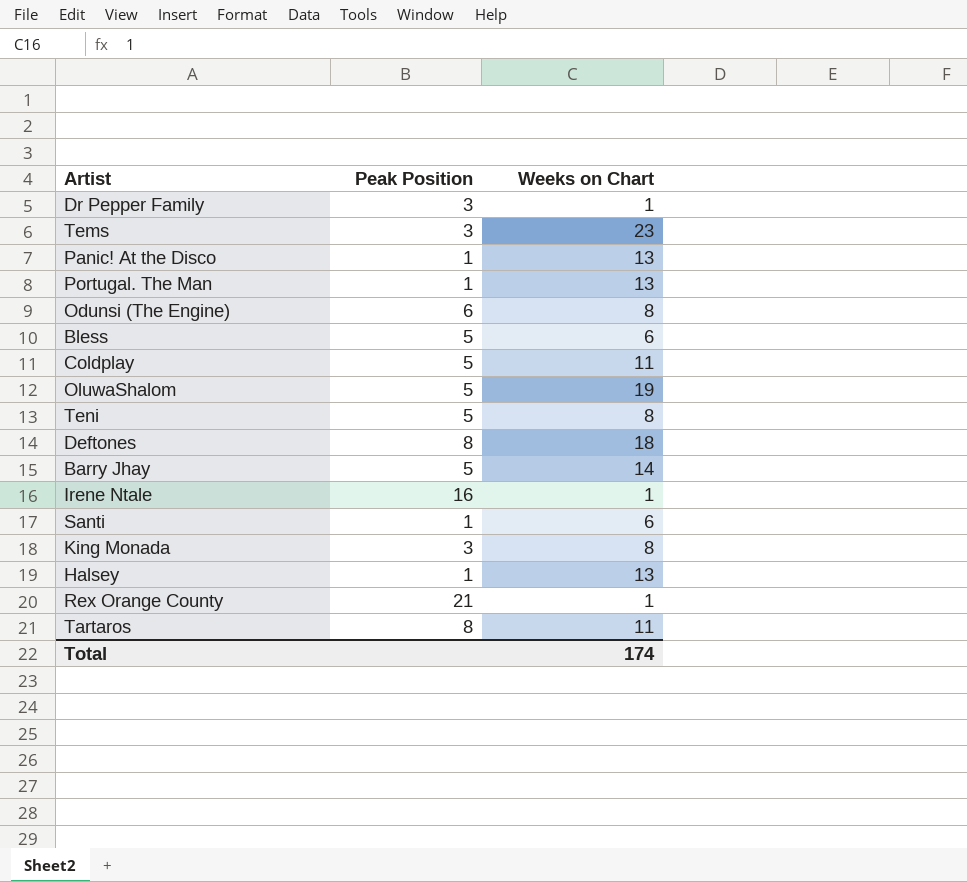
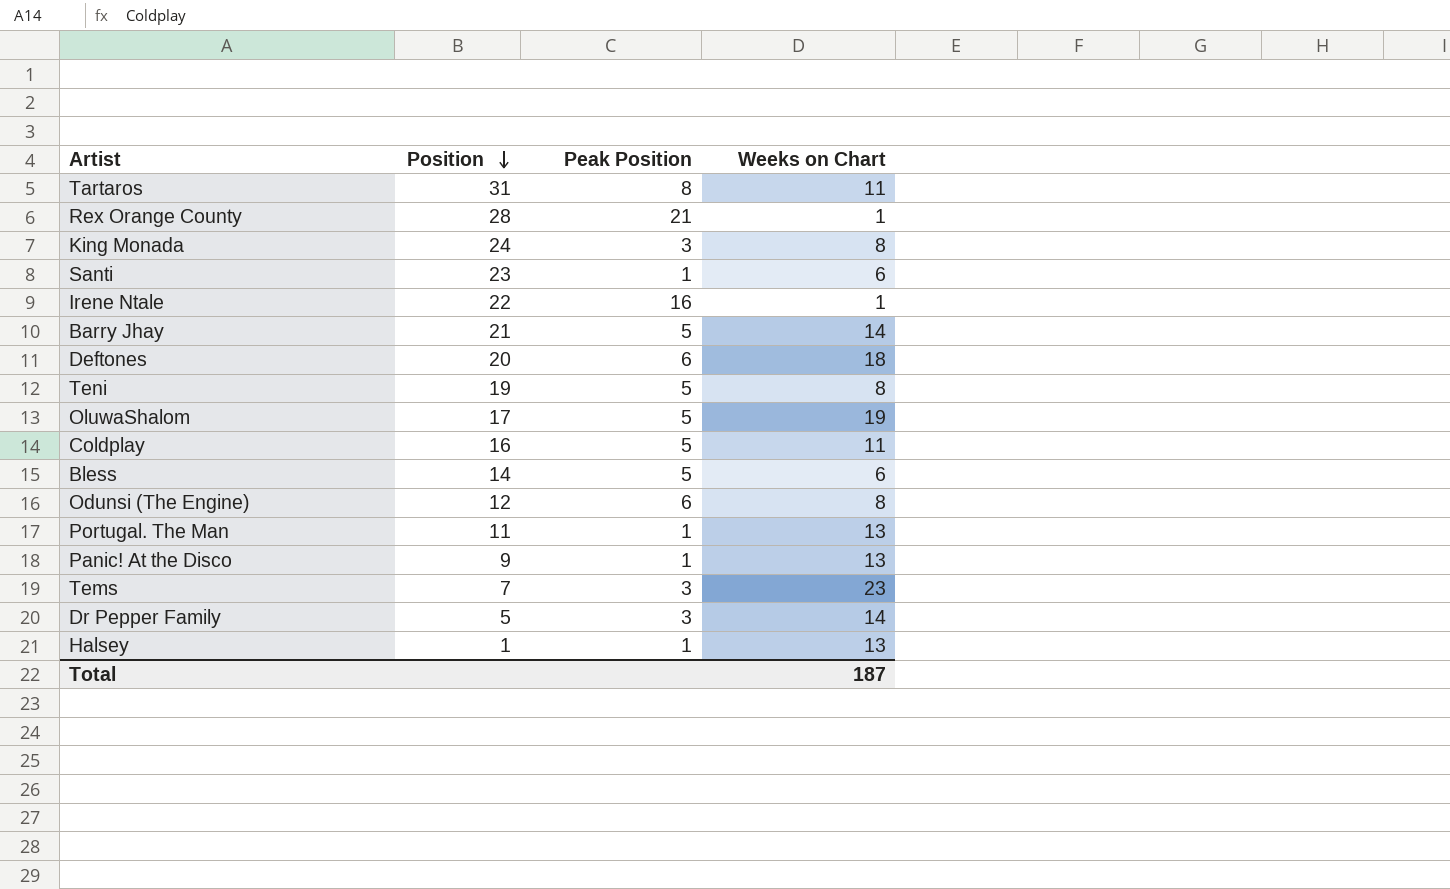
row order: none -> Position descending
column Position | position: none -> 2
Deftones | Peak Position: 8 -> 6
Dr Pepper Family | Weeks on Chart: 1 -> 14
Total | Weeks on Chart: 174 -> 187

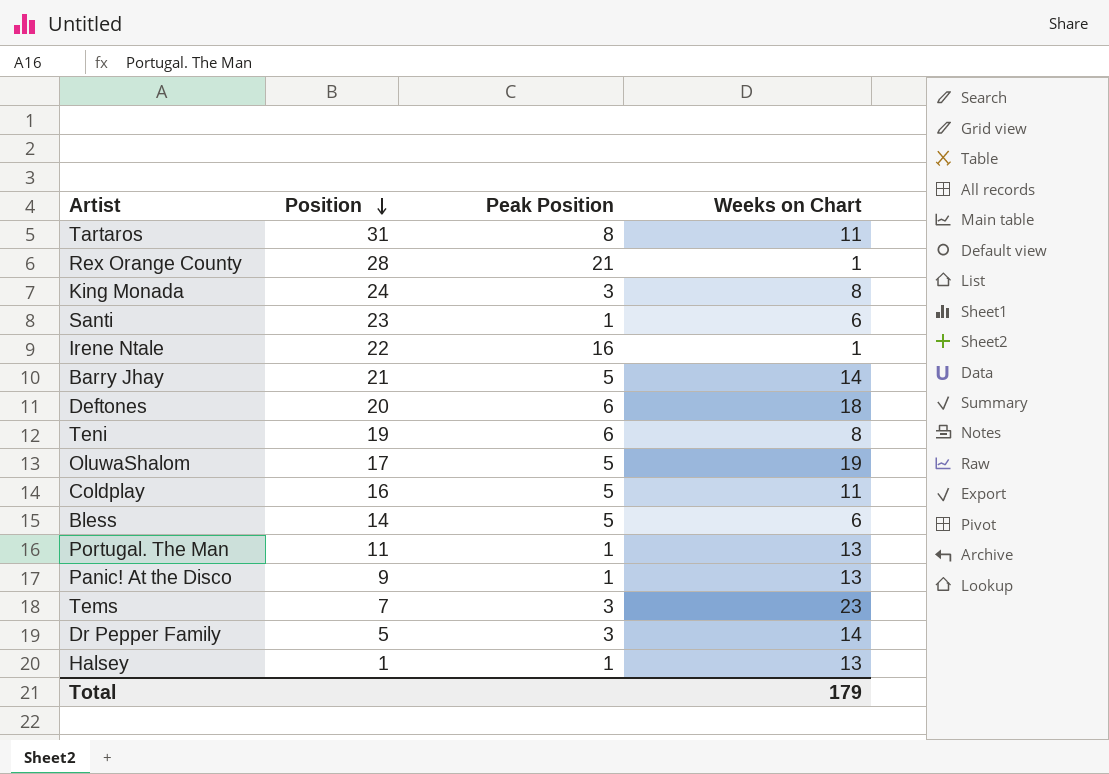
row Odunsi (The Engine): 12 | 6 | 8 -> none
Teni | Peak Position: 5 -> 6
Total | Weeks on Chart: 187 -> 179

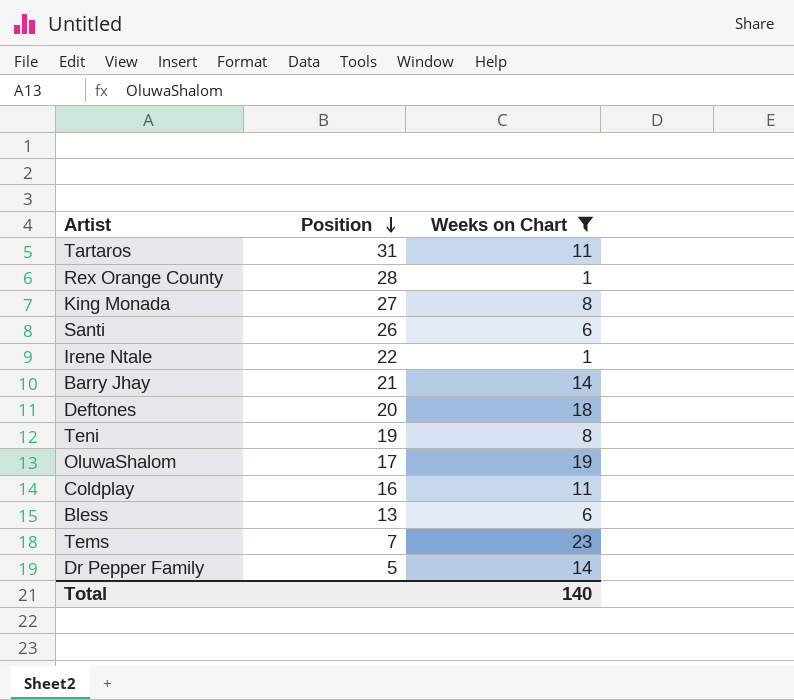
filter: none -> Weeks on Chart != 13
column Peak Position | position: 3 -> none
King Monada | Position: 24 -> 27
Santi | Position: 23 -> 26
Bless | Position: 14 -> 13
Total | Weeks on Chart: 179 -> 140

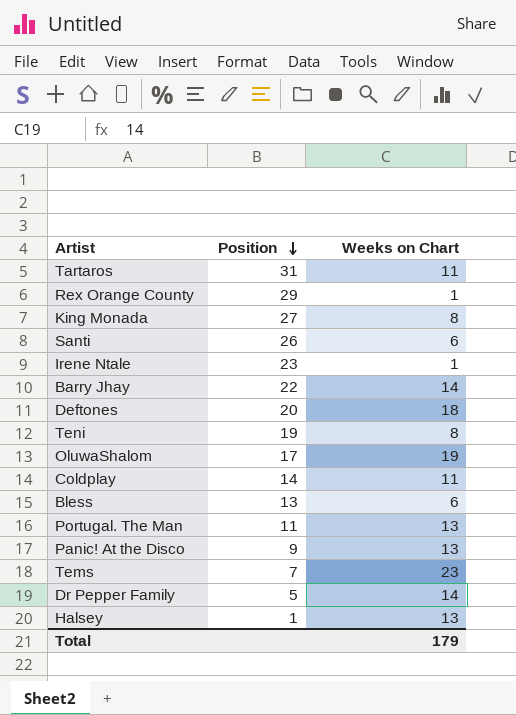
filter: Weeks on Chart != 13 -> none
Rex Orange County | Position: 28 -> 29
Irene Ntale | Position: 22 -> 23
Barry Jhay | Position: 21 -> 22
Coldplay | Position: 16 -> 14
Total | Weeks on Chart: 140 -> 179

